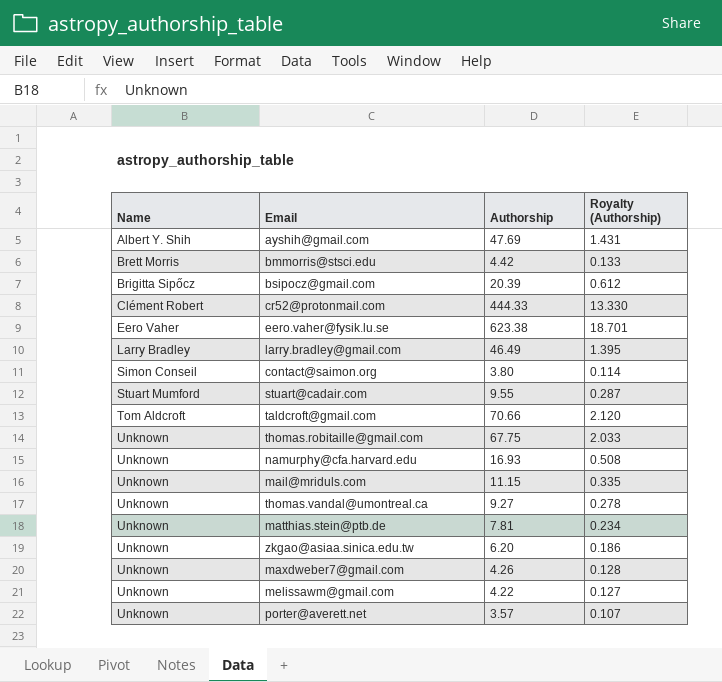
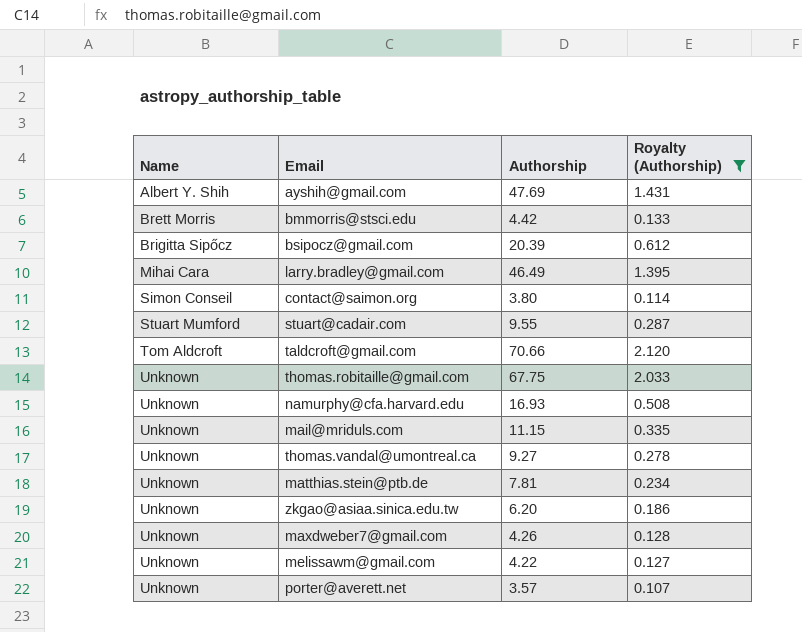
filter: none -> Royalty (Authorship) <= 2.120
larry.bradley@gmail.com | Name: Larry Bradley -> Mihai Cara

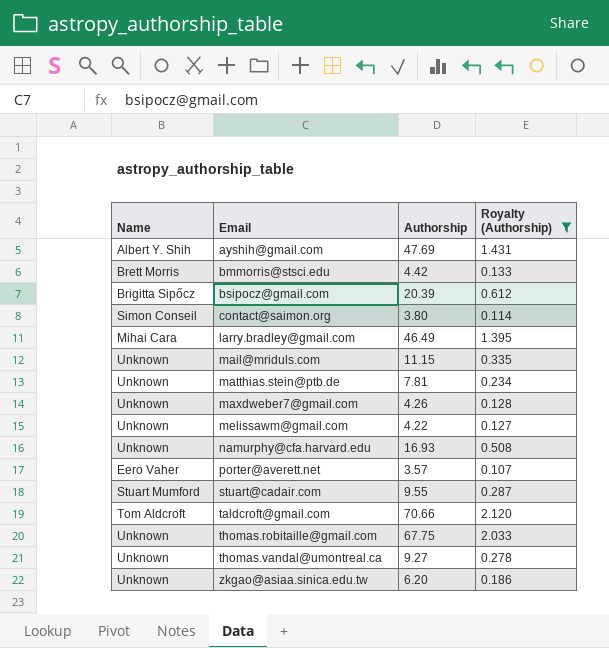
row order: Name ascending -> Email ascending
porter@averett.net | Name: Unknown -> Eero Vaher

